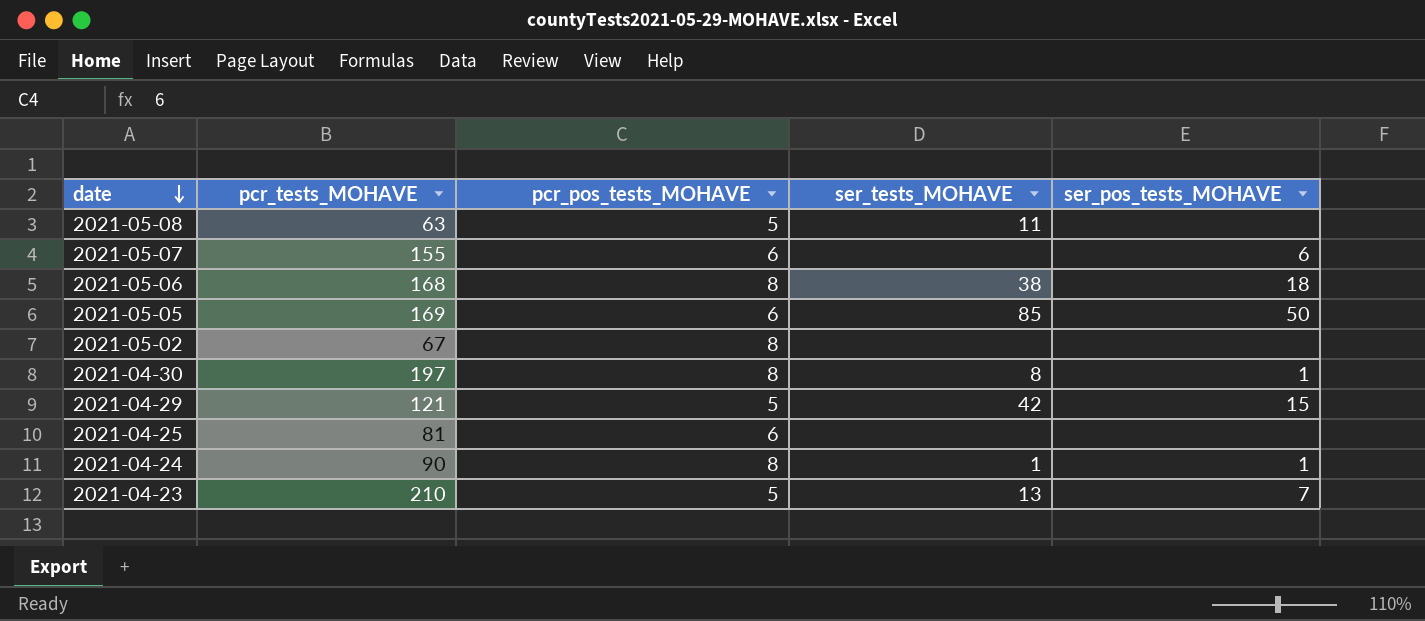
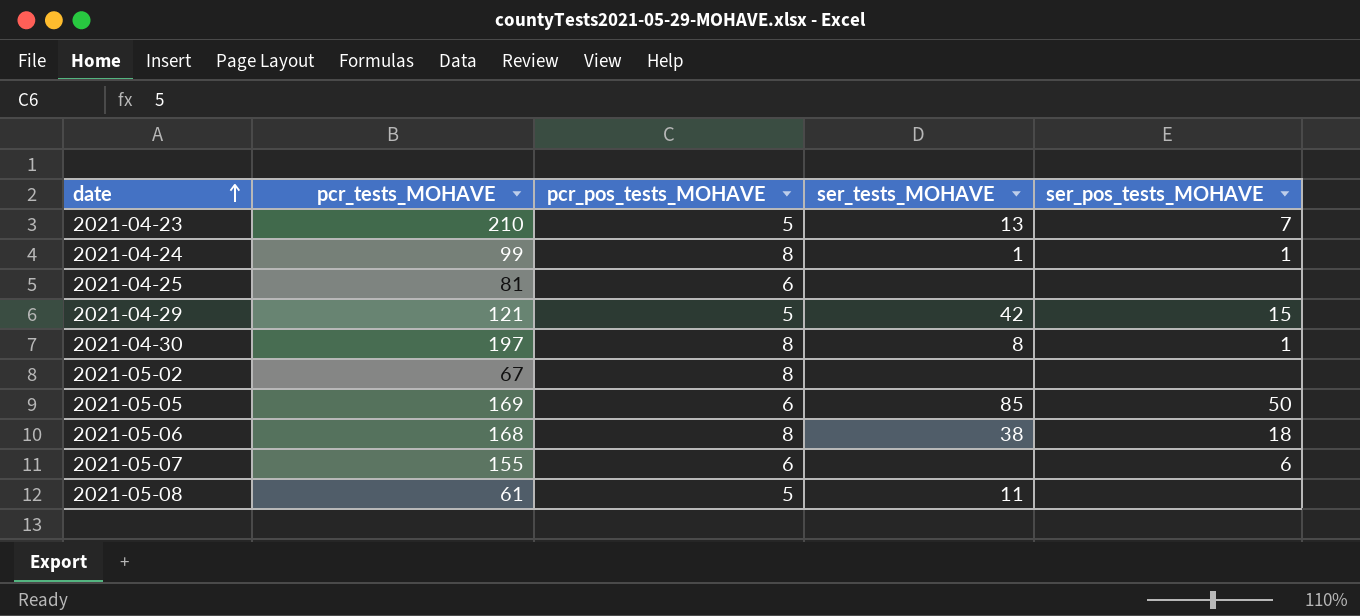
row order: date descending -> date ascending
2021-04-24 | pcr_tests_MOHAVE: 90 -> 99
2021-05-08 | pcr_tests_MOHAVE: 63 -> 61

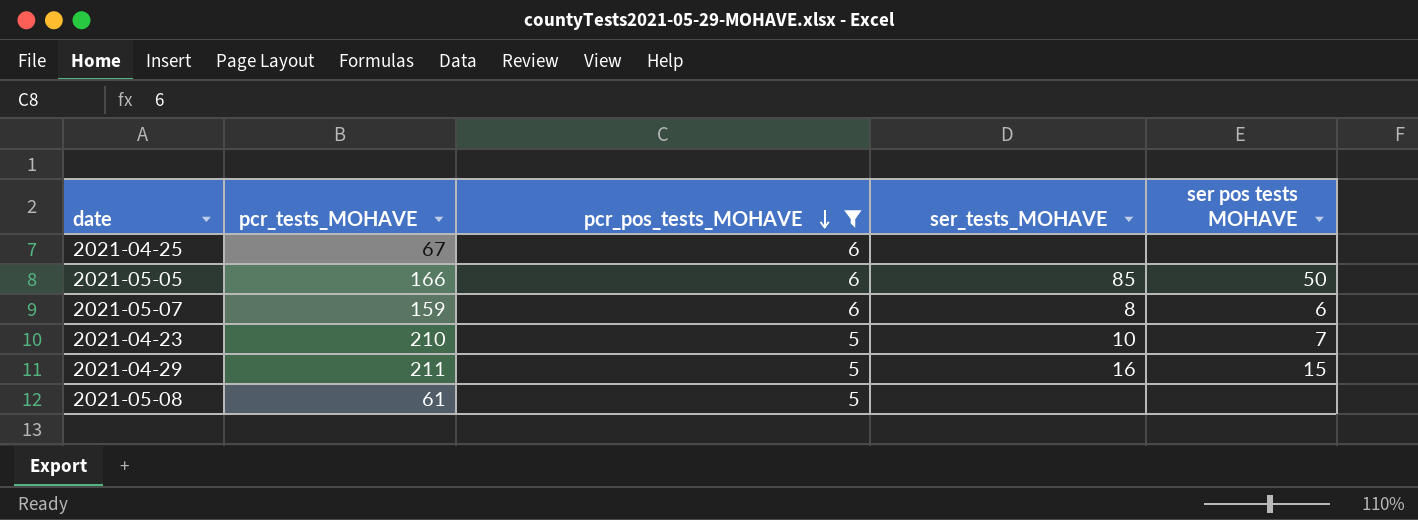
filter: none -> pcr_pos_tests_MOHAVE != 8
row order: date ascending -> pcr_pos_tests_MOHAVE descending
column name: ser_pos_tests_MOHAVE -> ser pos tests MOHAVE
2021-04-25 | pcr_tests_MOHAVE: 81 -> 67
2021-05-05 | pcr_tests_MOHAVE: 169 -> 166
2021-05-07 | pcr_tests_MOHAVE: 155 -> 159
2021-05-07 | ser_tests_MOHAVE: none -> 8
2021-04-23 | ser_tests_MOHAVE: 13 -> 10
2021-04-29 | pcr_tests_MOHAVE: 121 -> 211
2021-04-29 | ser_tests_MOHAVE: 42 -> 16
2021-05-08 | ser_tests_MOHAVE: 11 -> none

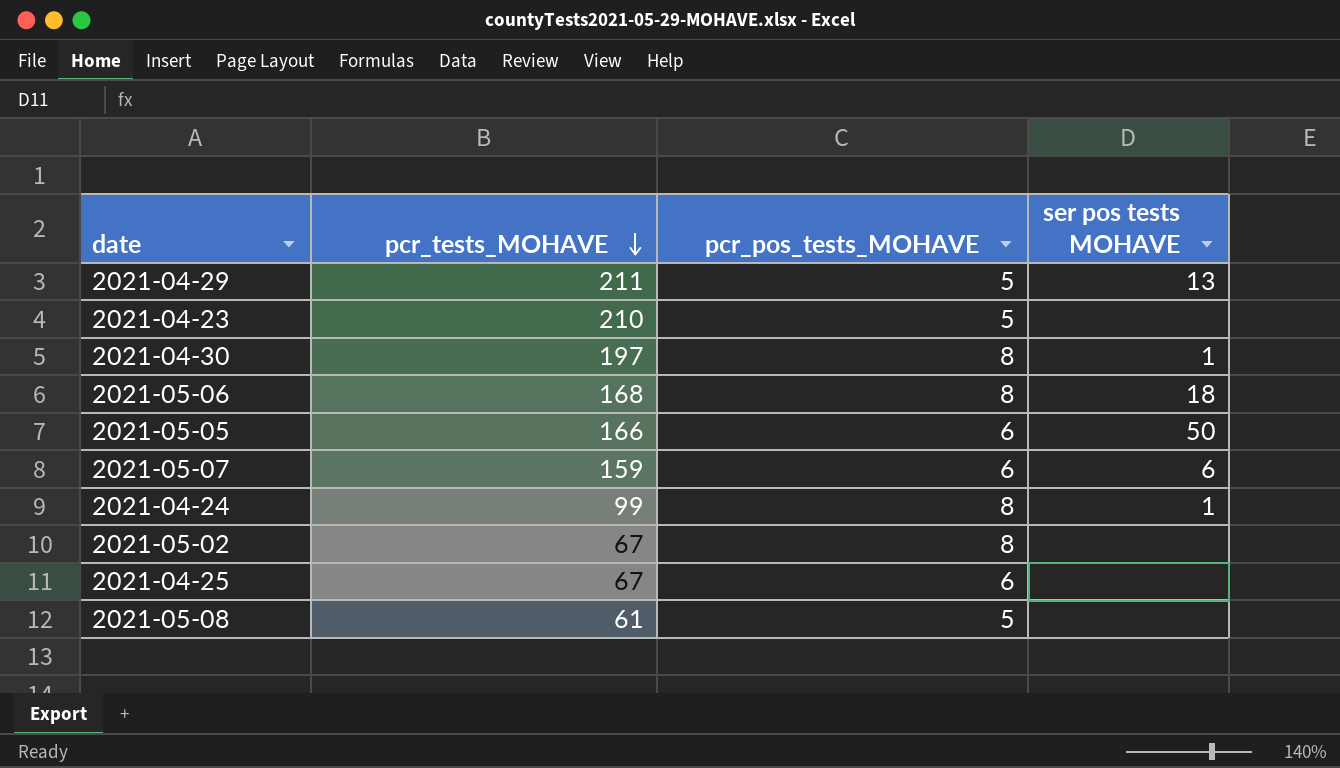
filter: pcr_pos_tests_MOHAVE != 8 -> none
row order: pcr_pos_tests_MOHAVE descending -> pcr_tests_MOHAVE descending
column ser_tests_MOHAVE | position: 4 -> none
2021-04-29 | ser pos tests MOHAVE: 15 -> 13
2021-04-23 | ser pos tests MOHAVE: 7 -> none

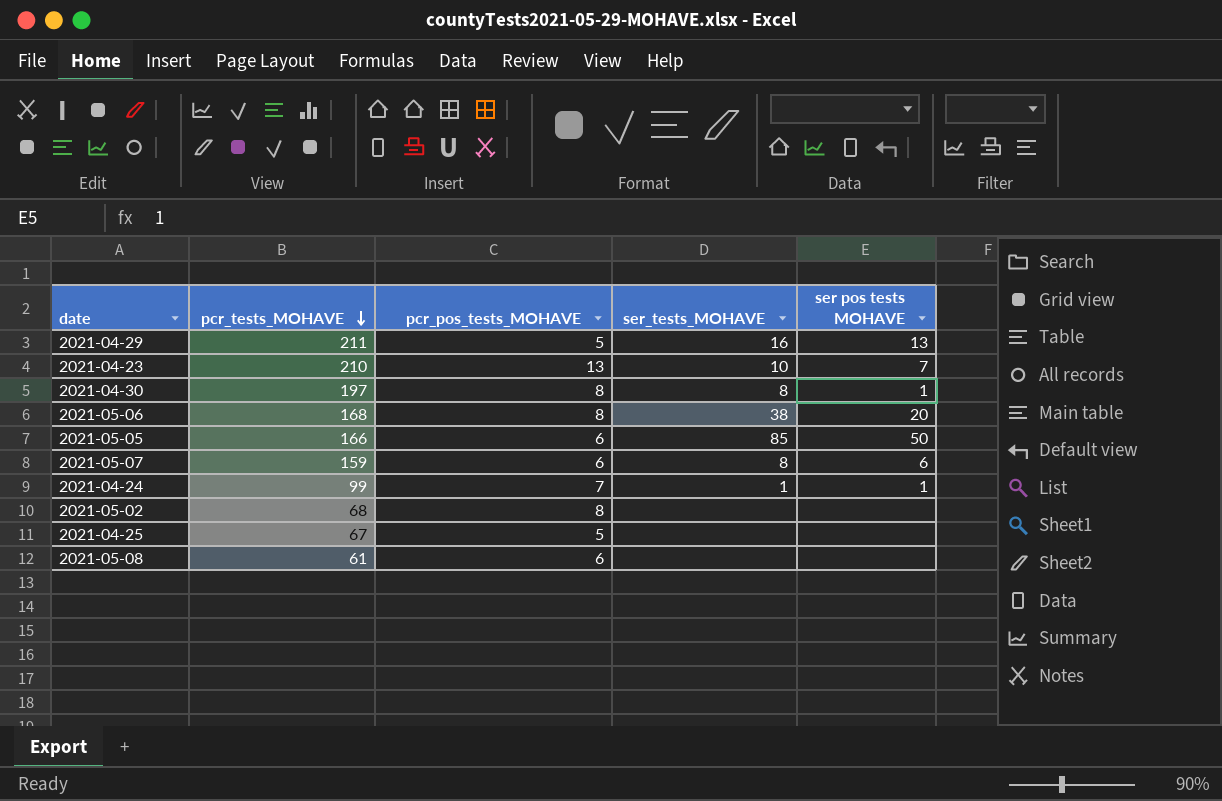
column ser_tests_MOHAVE | position: none -> 4
2021-04-23 | pcr_pos_tests_MOHAVE: 5 -> 13
2021-04-23 | ser pos tests MOHAVE: none -> 7
2021-05-06 | ser pos tests MOHAVE: 18 -> 20
2021-04-24 | pcr_pos_tests_MOHAVE: 8 -> 7
2021-05-02 | pcr_tests_MOHAVE: 67 -> 68
2021-04-25 | pcr_pos_tests_MOHAVE: 6 -> 5
2021-05-08 | pcr_pos_tests_MOHAVE: 5 -> 6

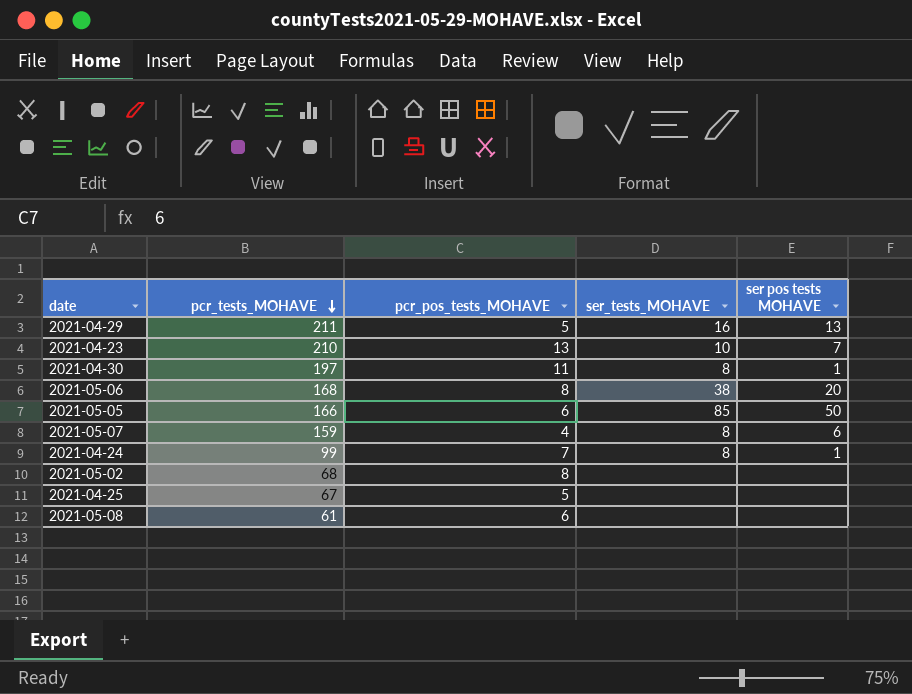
2021-04-30 | pcr_pos_tests_MOHAVE: 8 -> 11
2021-05-07 | pcr_pos_tests_MOHAVE: 6 -> 4
2021-04-24 | ser_tests_MOHAVE: 1 -> 8

